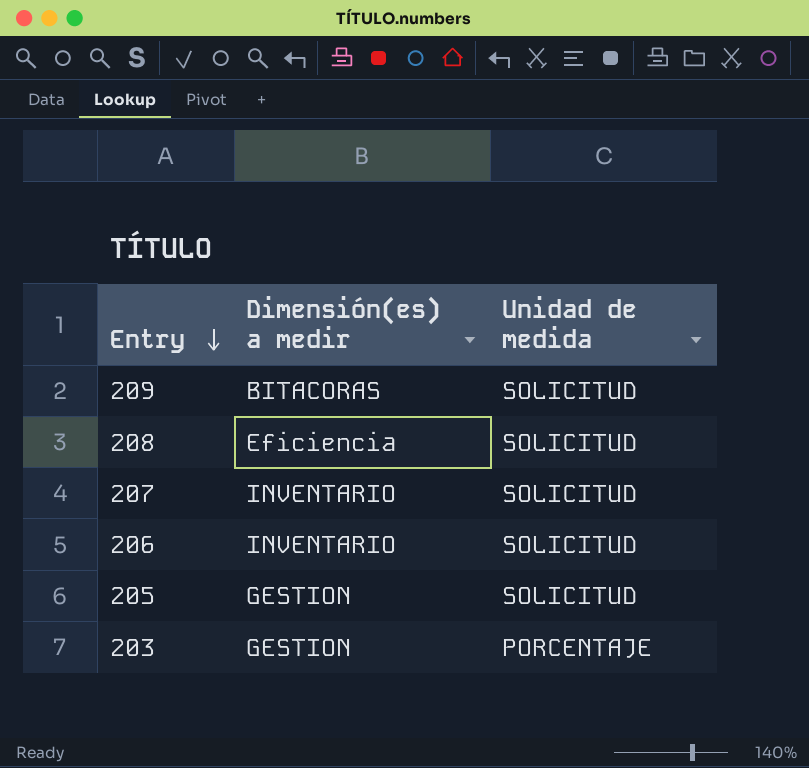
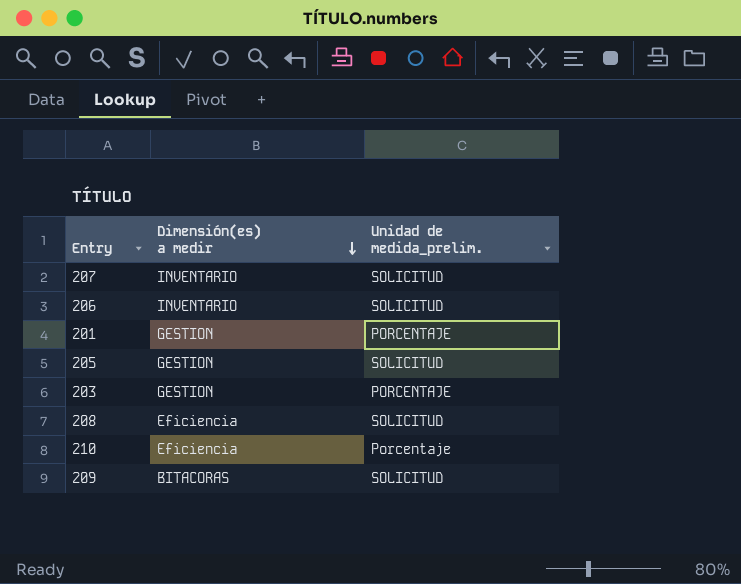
row order: Entry descending -> Dimensión(es) a medir descending
column name: Unidad de medida -> Unidad de medida_prelim.
row 201: none -> GESTION | PORCENTAJE
row 210: none -> Eficiencia | Porcentaje

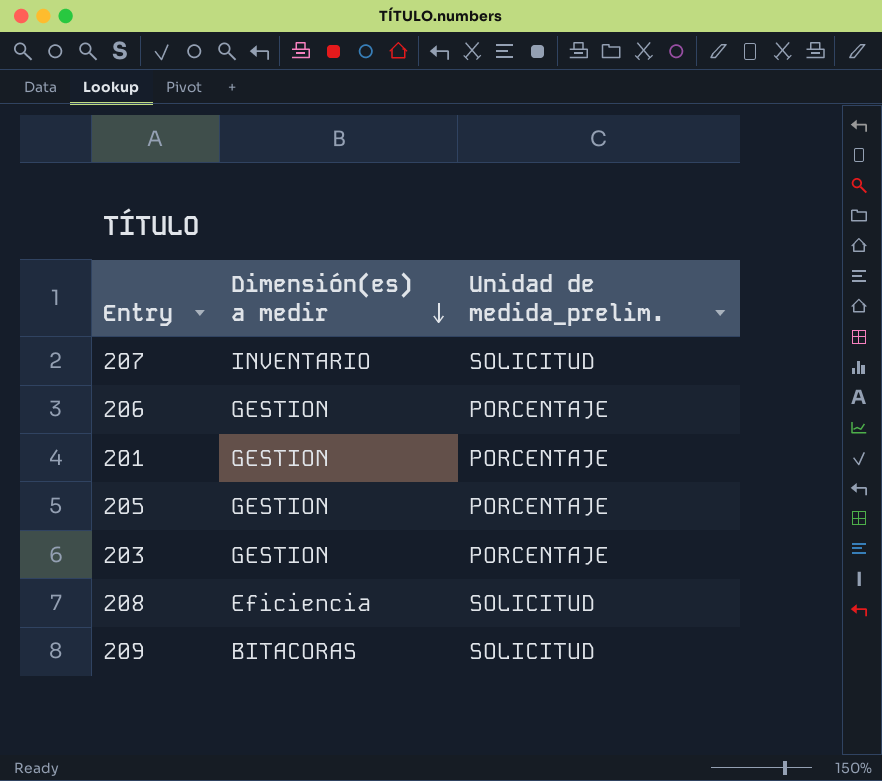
row 210: Eficiencia | Porcentaje -> none
206 | Dimensión(es) a medir: INVENTARIO -> GESTION
206 | Unidad de medida_prelim.: SOLICITUD -> PORCENTAJE
205 | Unidad de medida_prelim.: SOLICITUD -> PORCENTAJE

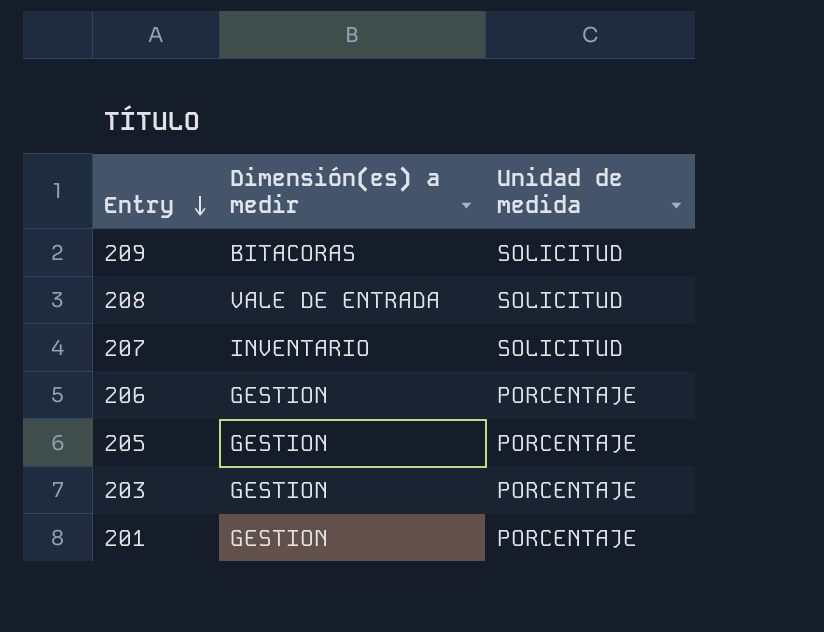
row order: Dimensión(es) a medir descending -> Entry descending
column name: Unidad de medida_prelim. -> Unidad de medida
208 | Dimensión(es) a medir: Eficiencia -> VALE DE ENTRADA

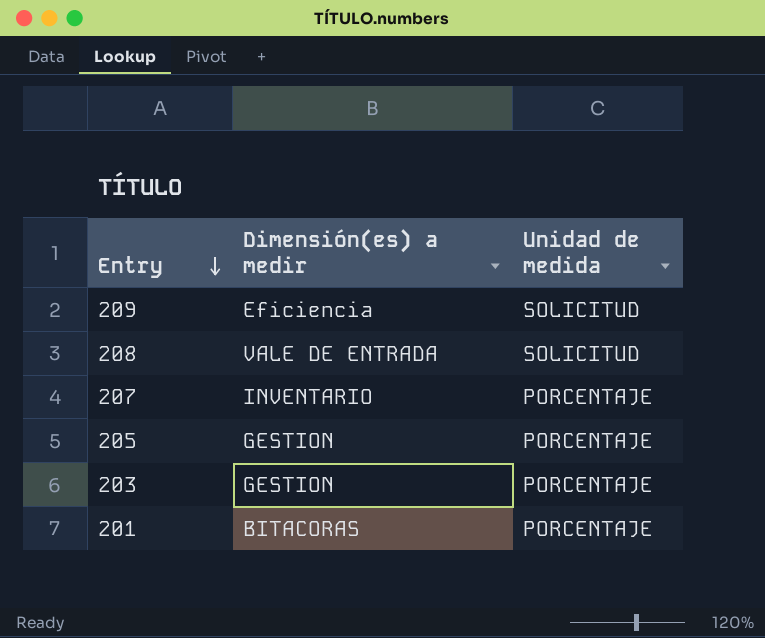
row 206: GESTION | PORCENTAJE -> none
209 | Dimensión(es) a medir: BITACORAS -> Eficiencia
207 | Unidad de medida: SOLICITUD -> PORCENTAJE
201 | Dimensión(es) a medir: GESTION -> BITACORAS

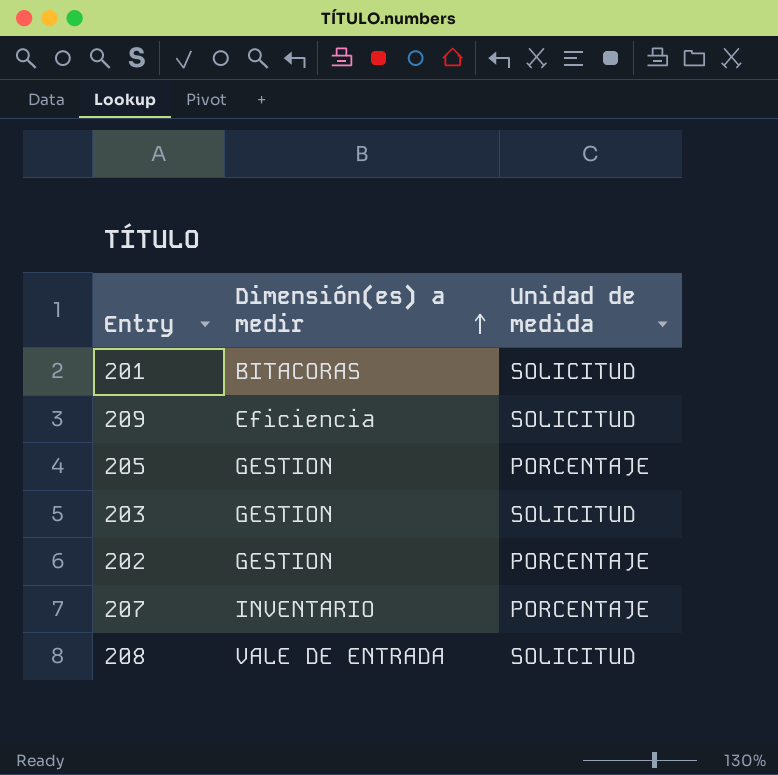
row order: Entry descending -> Dimensión(es) a medir ascending
201 | Unidad de medida: PORCENTAJE -> SOLICITUD
203 | Unidad de medida: PORCENTAJE -> SOLICITUD
row 202: none -> GESTION | PORCENTAJE

